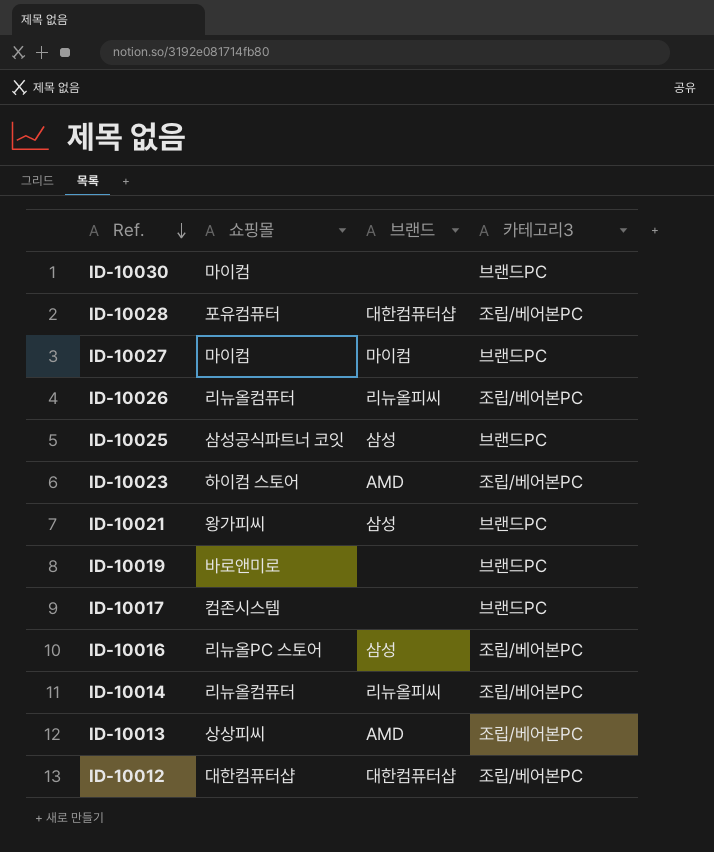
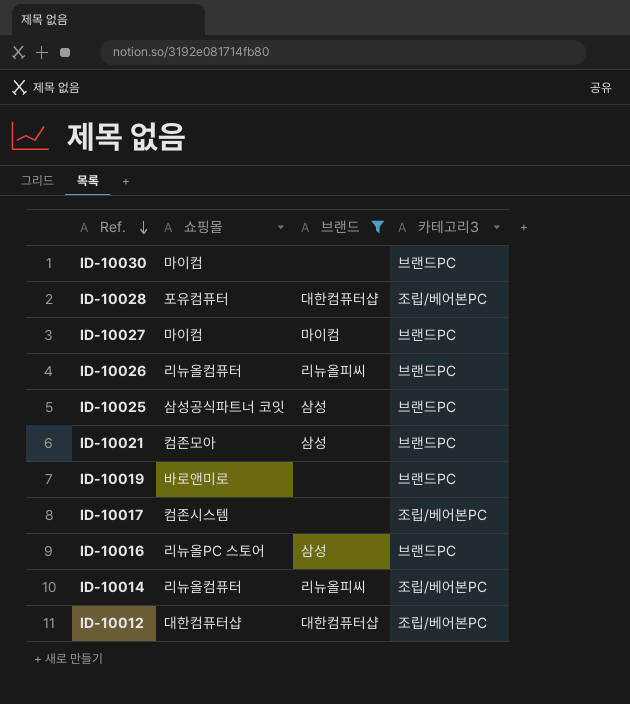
filter: none -> 브랜드 != AMD
ID-10026 | 카테고리3: 조립/베어본PC -> 브랜드PC
ID-10021 | 쇼핑몰: 왕가피씨 -> 컴존모아
ID-10017 | 카테고리3: 브랜드PC -> 조립/베어본PC
ID-10016 | 카테고리3: 조립/베어본PC -> 브랜드PC

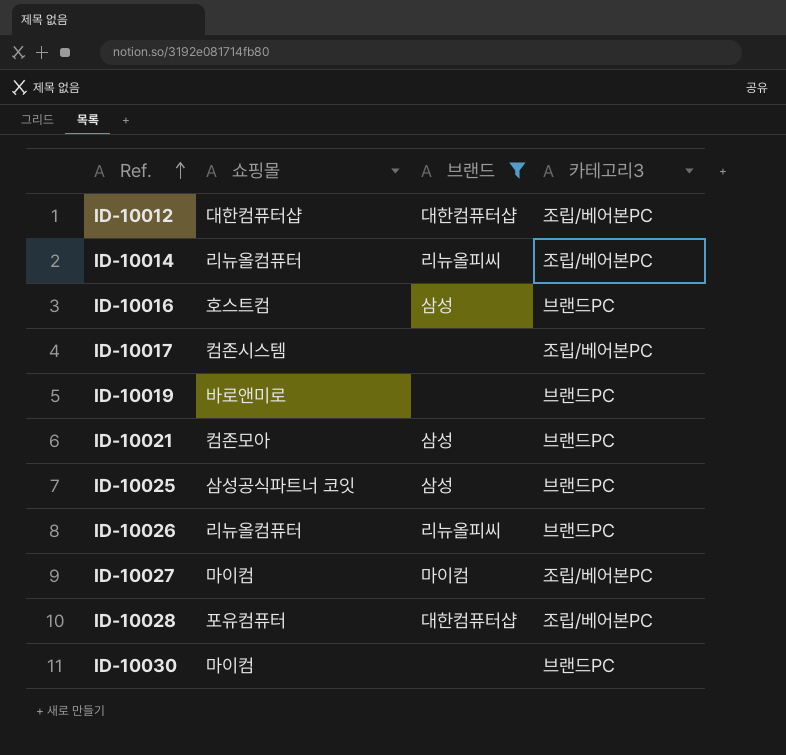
row order: Ref. descending -> Ref. ascending
ID-10016 | 쇼핑몰: 리뉴올PC 스토어 -> 호스트컴
ID-10027 | 카테고리3: 브랜드PC -> 조립/베어본PC

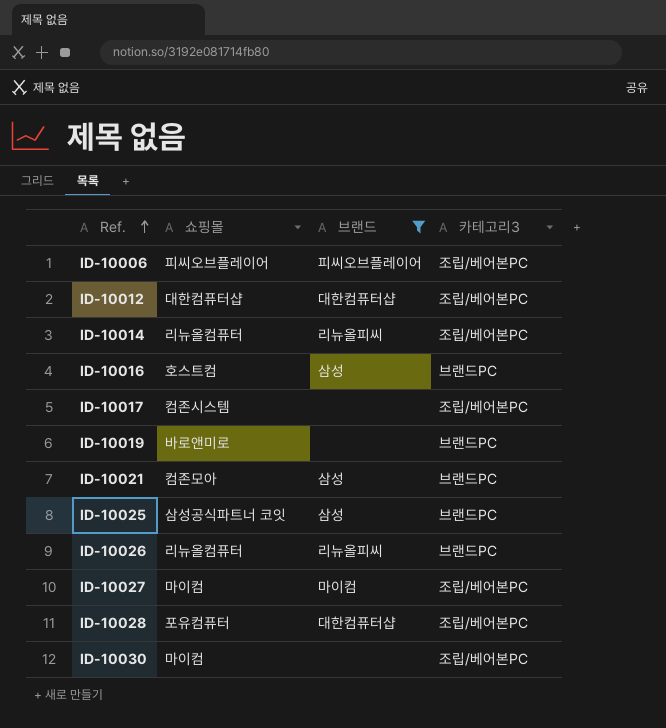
row ID-10006: none -> 피씨오브플레이어 | 피씨오브플레이어 | 조립/베어본PC
ID-10030 | 카테고리3: 브랜드PC -> 조립/베어본PC

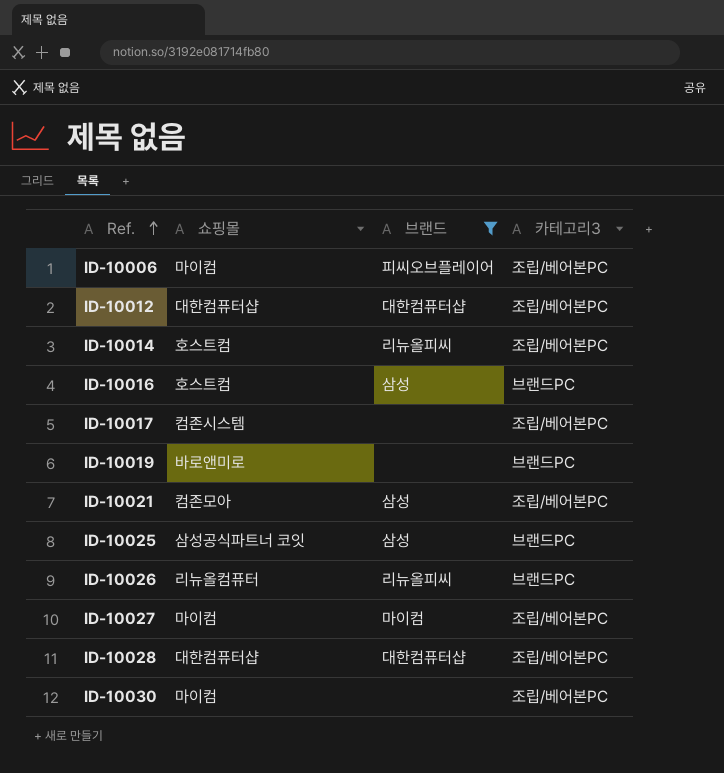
ID-10006 | 쇼핑몰: 피씨오브플레이어 -> 마이컴
ID-10014 | 쇼핑몰: 리뉴올컴퓨터 -> 호스트컴
ID-10021 | 카테고리3: 브랜드PC -> 조립/베어본PC
ID-10028 | 쇼핑몰: 포유컴퓨터 -> 대한컴퓨터샵

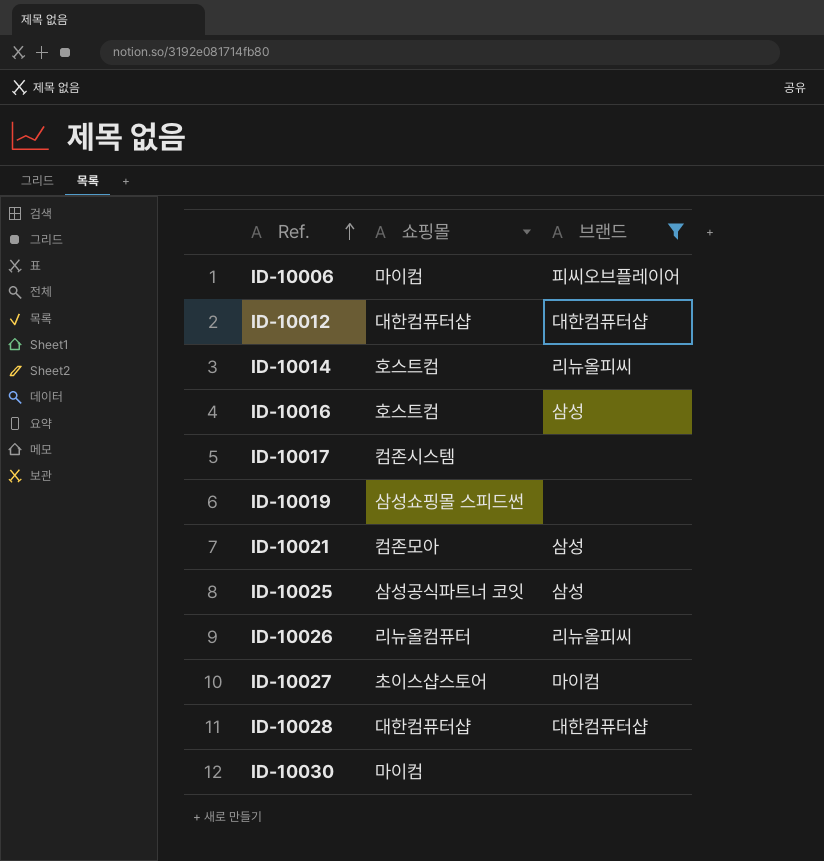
column 카테고리3 | position: 4 -> none
ID-10019 | 쇼핑몰: 바로앤미로 -> 삼성쇼핑몰 스피드썬
ID-10027 | 쇼핑몰: 마이컴 -> 초이스샵스토어

